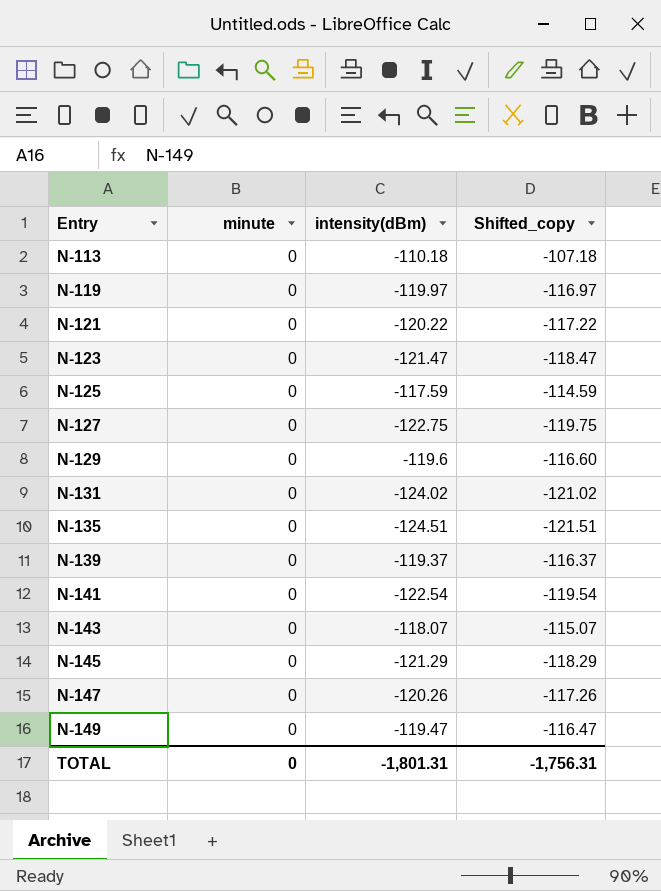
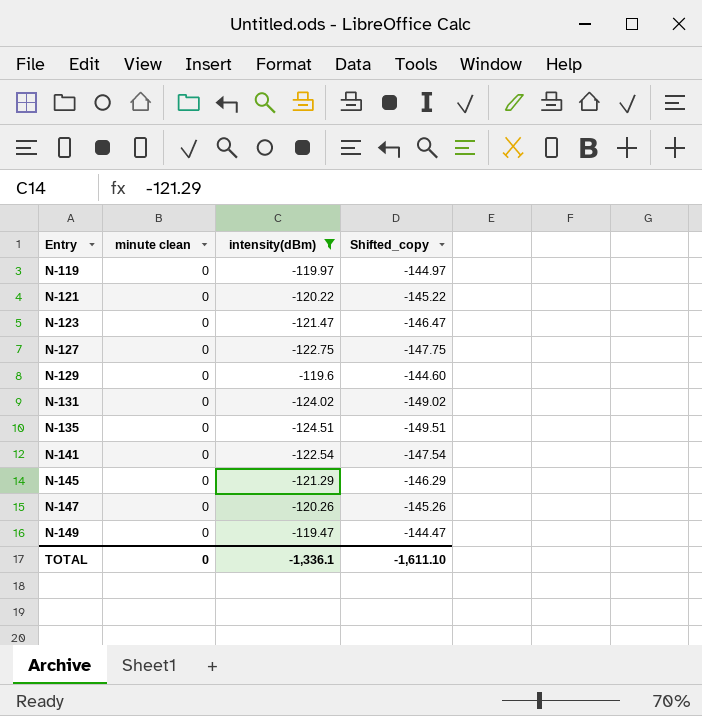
filter: none -> intensity(dBm) <= -119.47
column name: minute -> minute clean
column Shifted_copy | formula: [intensity(dBm)] + 3 -> [intensity(dBm)] - 25
TOTAL | intensity(dBm): -1,801.31 -> -1,336.1
TOTAL | Shifted_copy: -1,756.31 -> -1,611.10

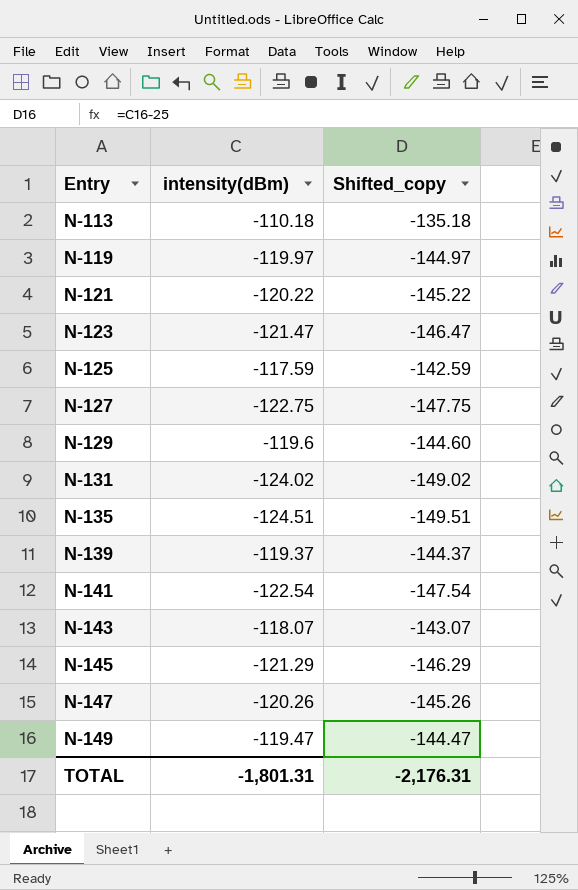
filter: intensity(dBm) <= -119.47 -> none
column minute clean | position: 2 -> none
TOTAL | intensity(dBm): -1,336.1 -> -1,801.31
TOTAL | Shifted_copy: -1,611.10 -> -2,176.31

